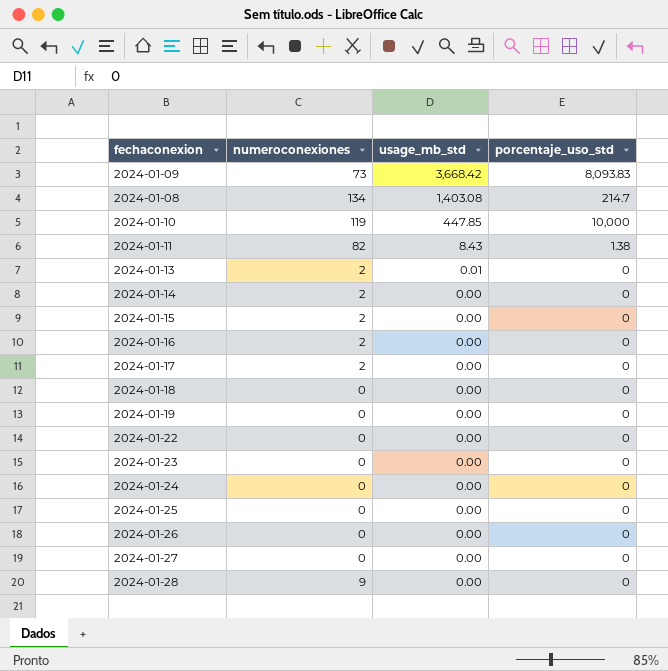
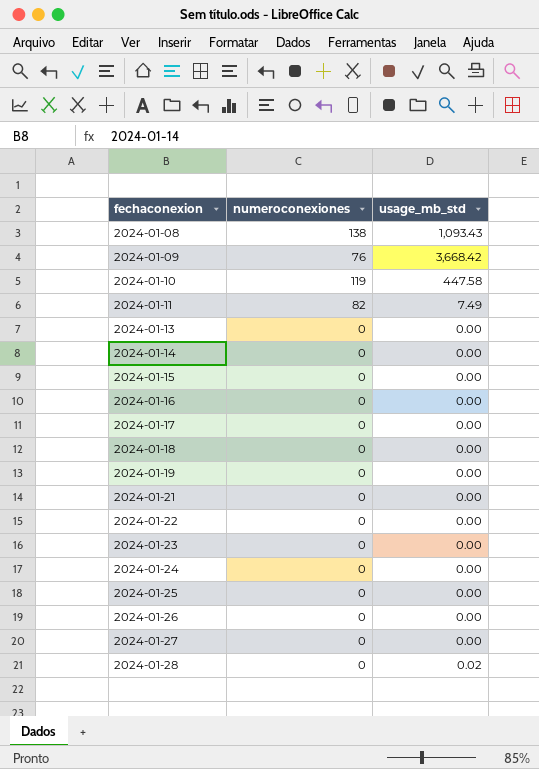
row order: usage_mb_std descending -> fechaconexion ascending
column porcentaje_uso_std | position: 4 -> none
2024-01-08 | numeroconexiones: 134 -> 138
2024-01-08 | usage_mb_std: 1,403.08 -> 1,093.43
2024-01-09 | numeroconexiones: 73 -> 76
2024-01-10 | usage_mb_std: 447.85 -> 447.58
2024-01-11 | usage_mb_std: 8.43 -> 7.49
2024-01-13 | numeroconexiones: 2 -> 0
2024-01-13 | usage_mb_std: 0.01 -> 0.00
2024-01-14 | numeroconexiones: 2 -> 0
2024-01-15 | numeroconexiones: 2 -> 0
2024-01-16 | numeroconexiones: 2 -> 0
2024-01-17 | numeroconexiones: 2 -> 0
row 2024-01-21: none -> 0 | 0.00
2024-01-28 | numeroconexiones: 9 -> 0
2024-01-28 | usage_mb_std: 0.00 -> 0.02

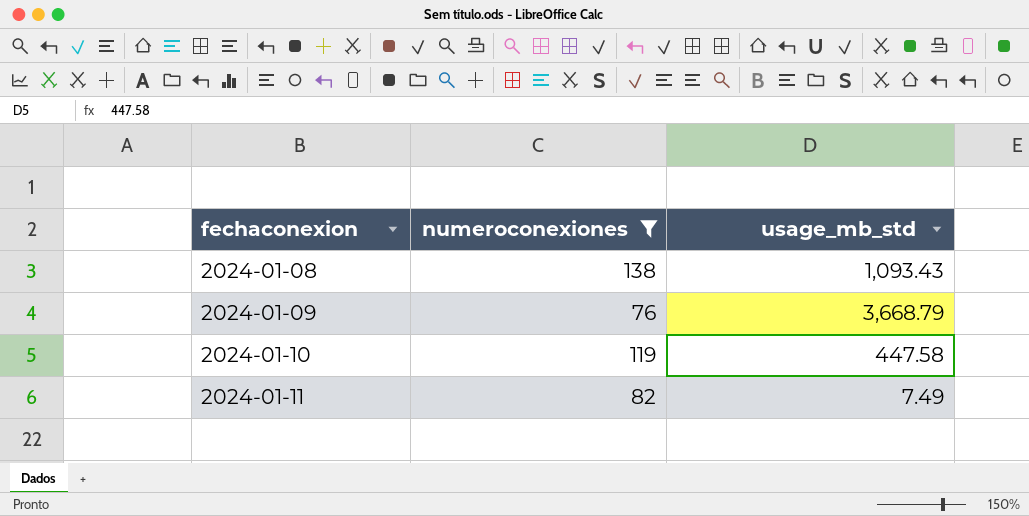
filter: none -> numeroconexiones != 0
2024-01-09 | usage_mb_std: 3,668.42 -> 3,668.79

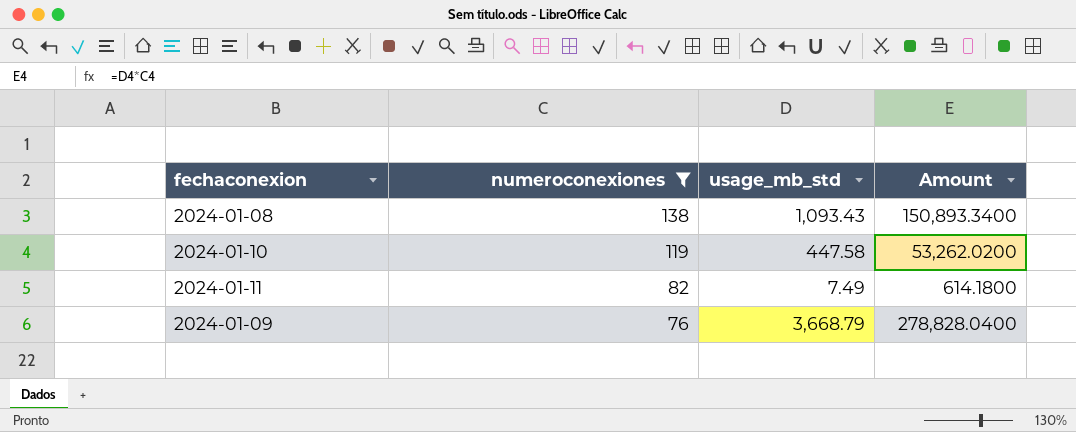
row order: fechaconexion ascending -> numeroconexiones descending
column Amount | formula: none -> [numeroconexiones] * [usage_mb_std]

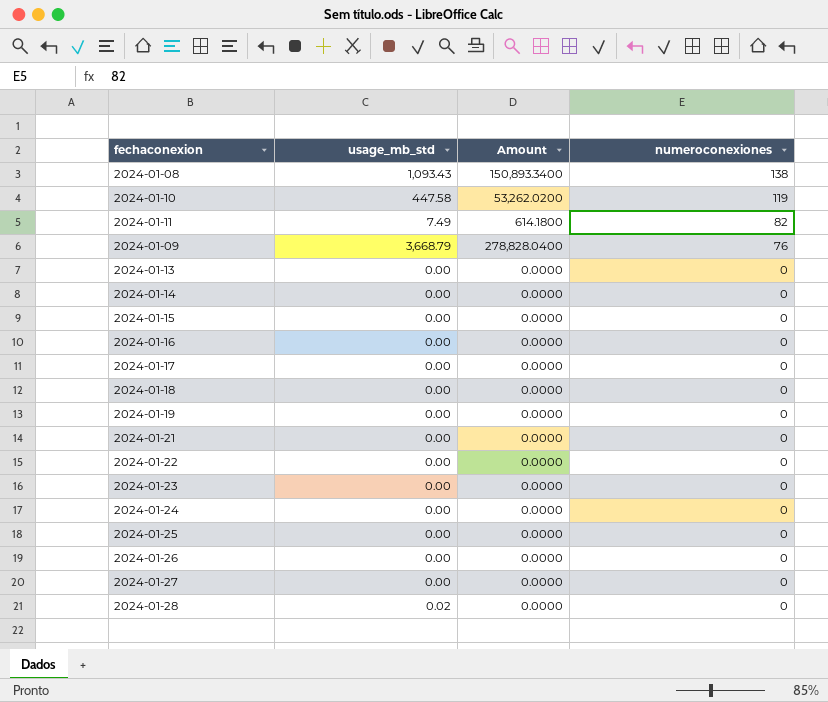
filter: numeroconexiones != 0 -> none
column numeroconexiones | position: 2 -> 4

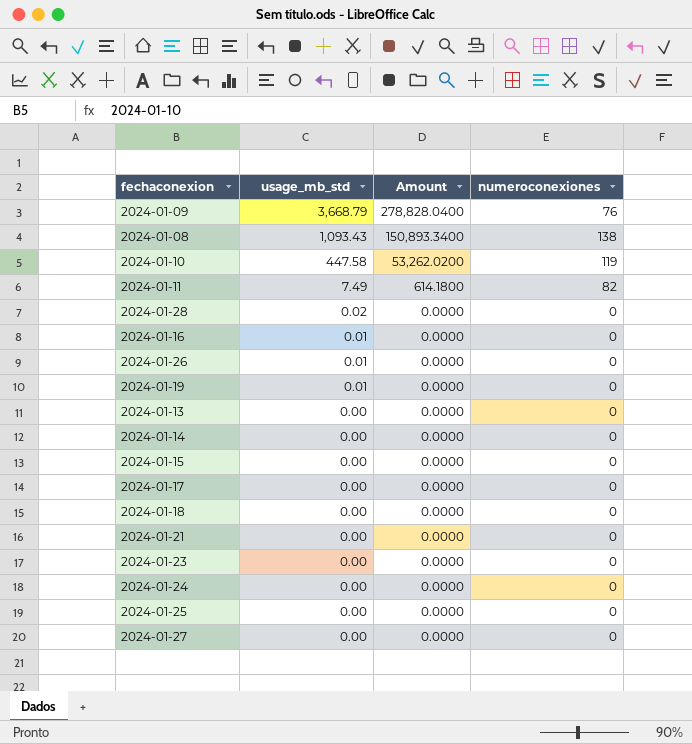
row order: numeroconexiones descending -> usage_mb_std descending
row 2024-01-22: 0.00 | 0.0000 | 0 -> none
2024-01-16 | usage_mb_std: 0.00 -> 0.01
2024-01-26 | usage_mb_std: 0.00 -> 0.01
2024-01-19 | usage_mb_std: 0.00 -> 0.01

